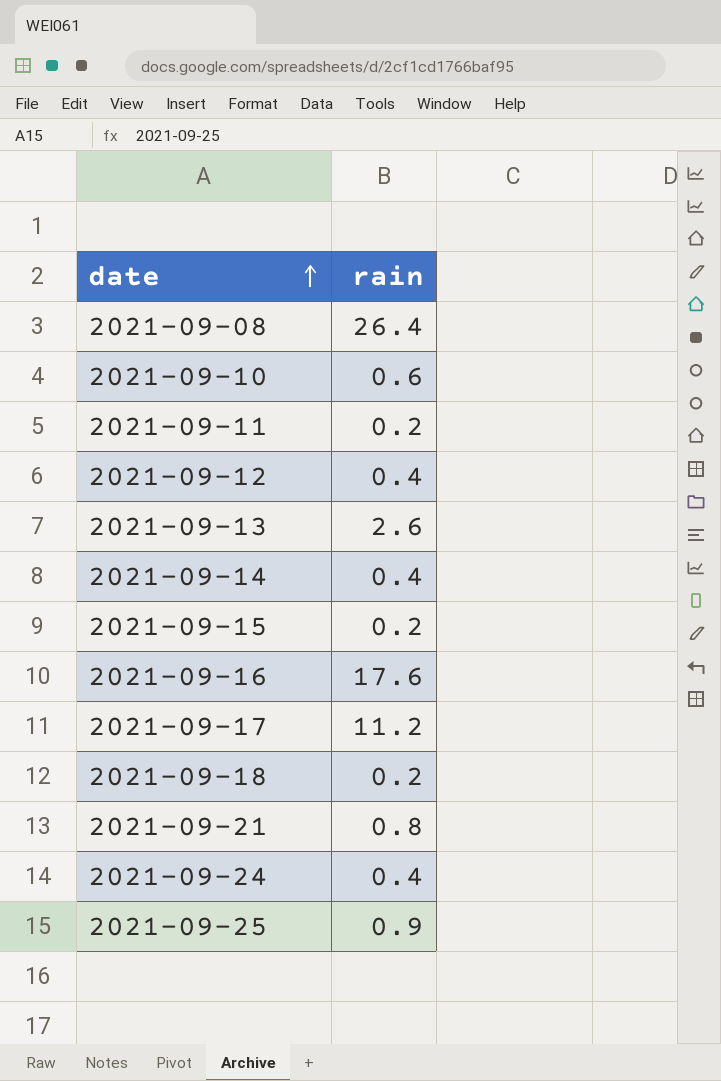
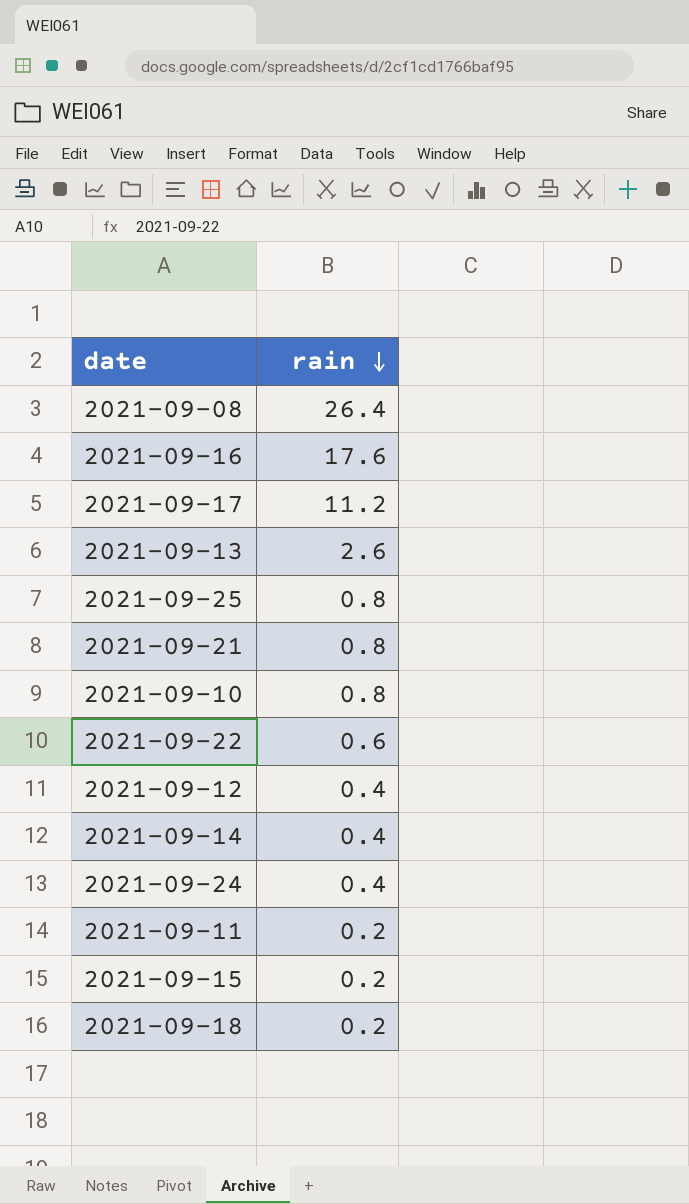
row order: date ascending -> rain descending
2021-09-25 | rain: 0.9 -> 0.8
2021-09-10 | rain: 0.6 -> 0.8
row 2021-09-22: none -> 0.6

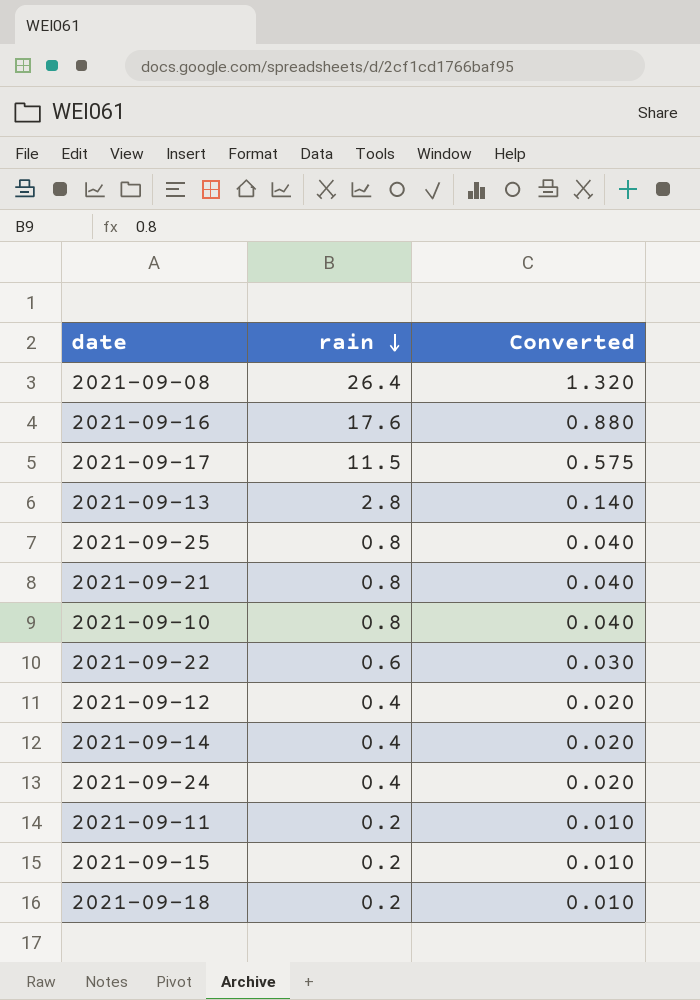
column Converted | formula: none -> [rain] * 0.05
2021-09-17 | rain: 11.2 -> 11.5
2021-09-13 | rain: 2.6 -> 2.8

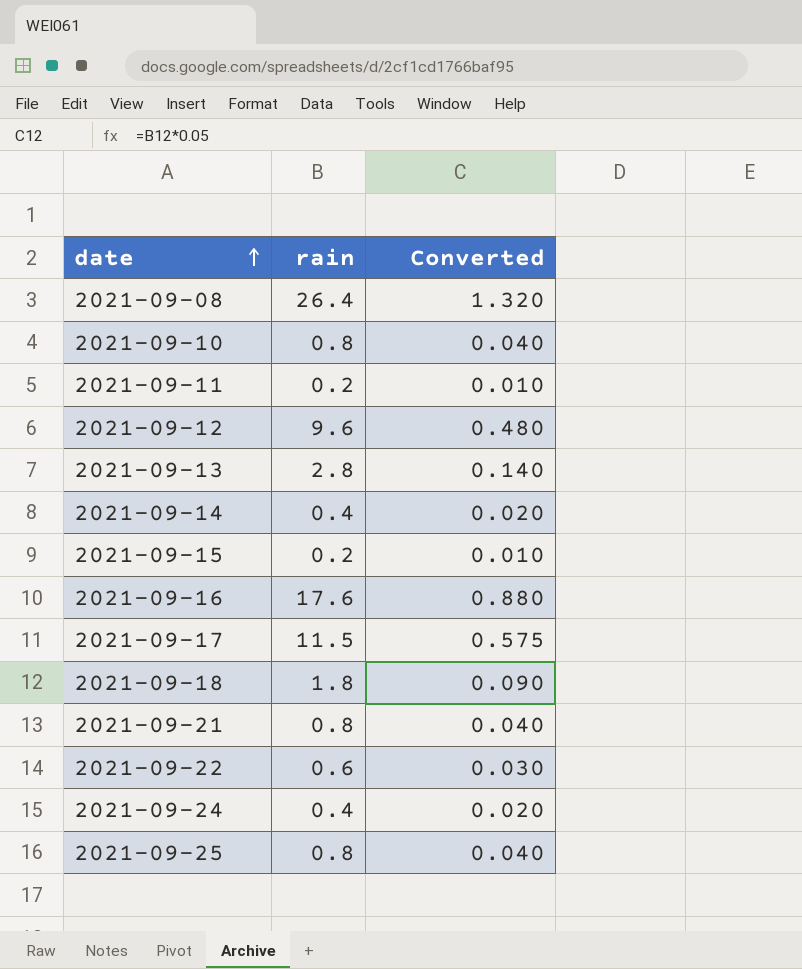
row order: rain descending -> date ascending
2021-09-12 | rain: 0.4 -> 9.6
2021-09-12 | Converted: 0.020 -> 0.480
2021-09-18 | rain: 0.2 -> 1.8
2021-09-18 | Converted: 0.010 -> 0.090

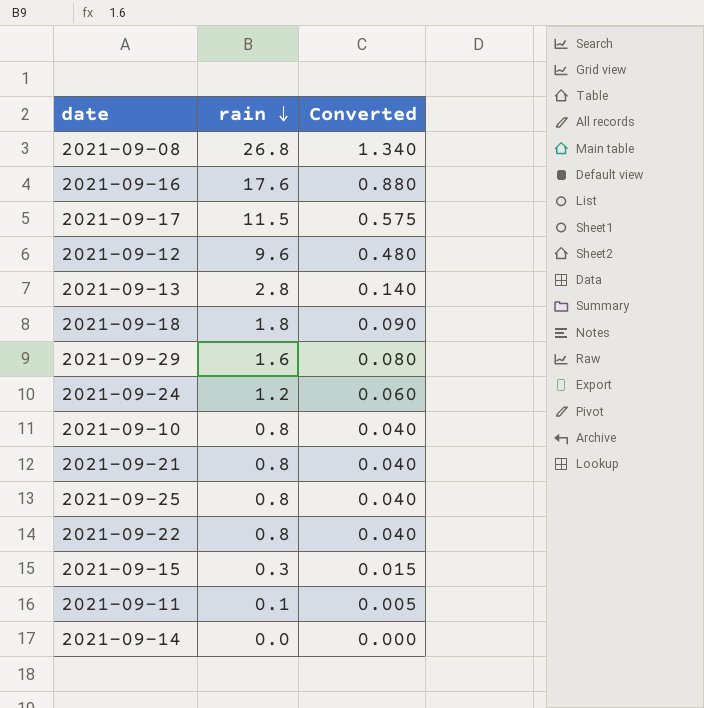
row order: date ascending -> rain descending
2021-09-08 | rain: 26.4 -> 26.8
2021-09-08 | Converted: 1.320 -> 1.340
row 2021-09-29: none -> 1.6 | 0.080
2021-09-24 | rain: 0.4 -> 1.2
2021-09-24 | Converted: 0.020 -> 0.060
2021-09-22 | rain: 0.6 -> 0.8
2021-09-22 | Converted: 0.030 -> 0.040
2021-09-15 | rain: 0.2 -> 0.3
2021-09-15 | Converted: 0.010 -> 0.015
2021-09-11 | rain: 0.2 -> 0.1
2021-09-11 | Converted: 0.010 -> 0.005
2021-09-14 | rain: 0.4 -> 0.0
2021-09-14 | Converted: 0.020 -> 0.000

